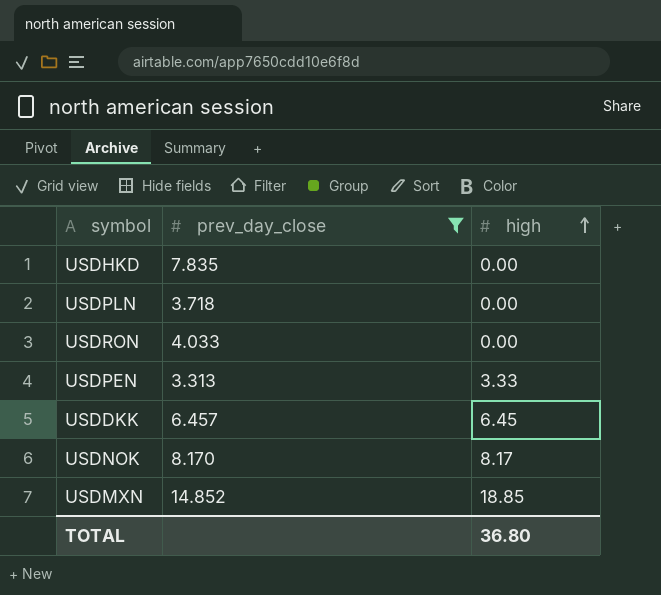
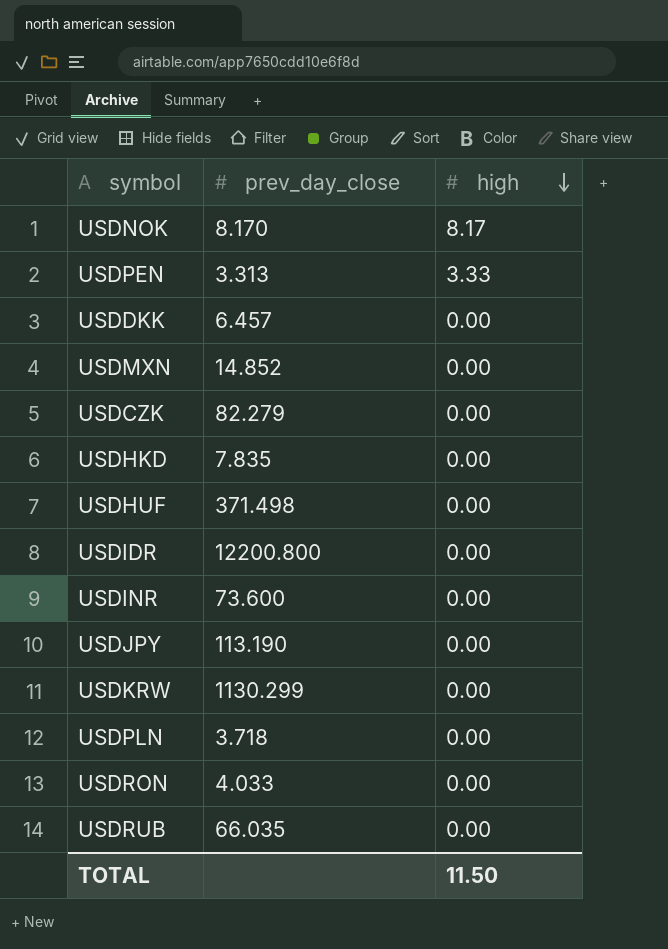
filter: prev_day_close <= 14.852 -> none
row order: high ascending -> high descending
USDDKK | high: 6.45 -> 0.00
USDMXN | high: 18.85 -> 0.00
TOTAL | high: 36.80 -> 11.50

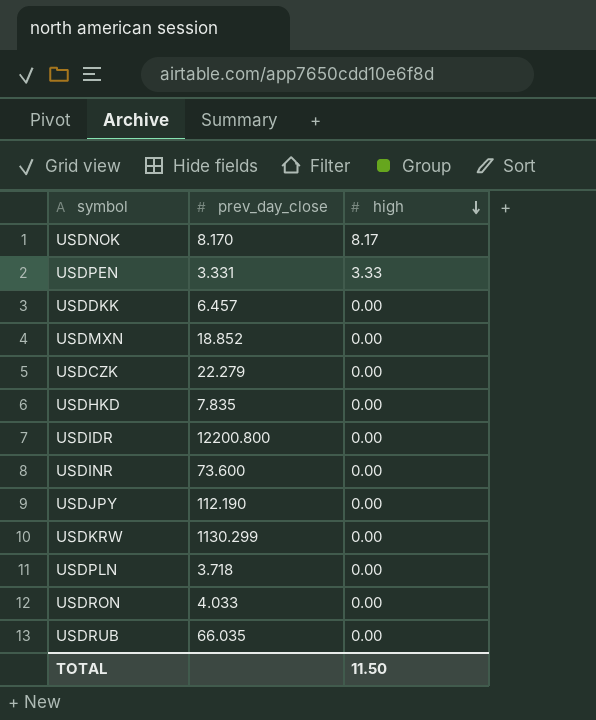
row USDHUF: 371.498 | 0.00 -> none
USDPEN | prev_day_close: 3.313 -> 3.331
USDMXN | prev_day_close: 14.852 -> 18.852
USDCZK | prev_day_close: 82.279 -> 22.279
USDJPY | prev_day_close: 113.190 -> 112.190

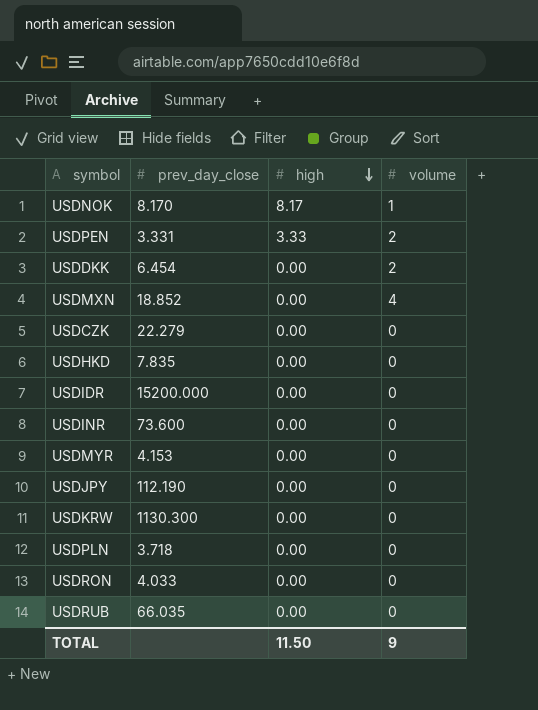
column volume | position: none -> 4
USDDKK | prev_day_close: 6.457 -> 6.454
USDIDR | prev_day_close: 12200.800 -> 15200.000
row USDMYR: none -> 4.153 | 0.00 | 0
USDKRW | prev_day_close: 1130.299 -> 1130.300

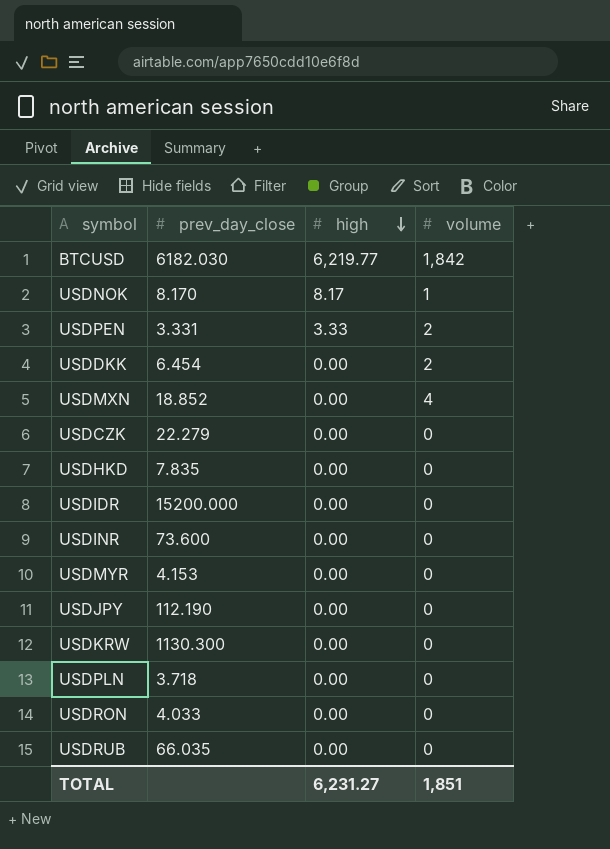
row BTCUSD: none -> 6182.030 | 6,219.77 | 1,842
TOTAL | high: 11.50 -> 6,231.27
TOTAL | volume: 9 -> 1,851

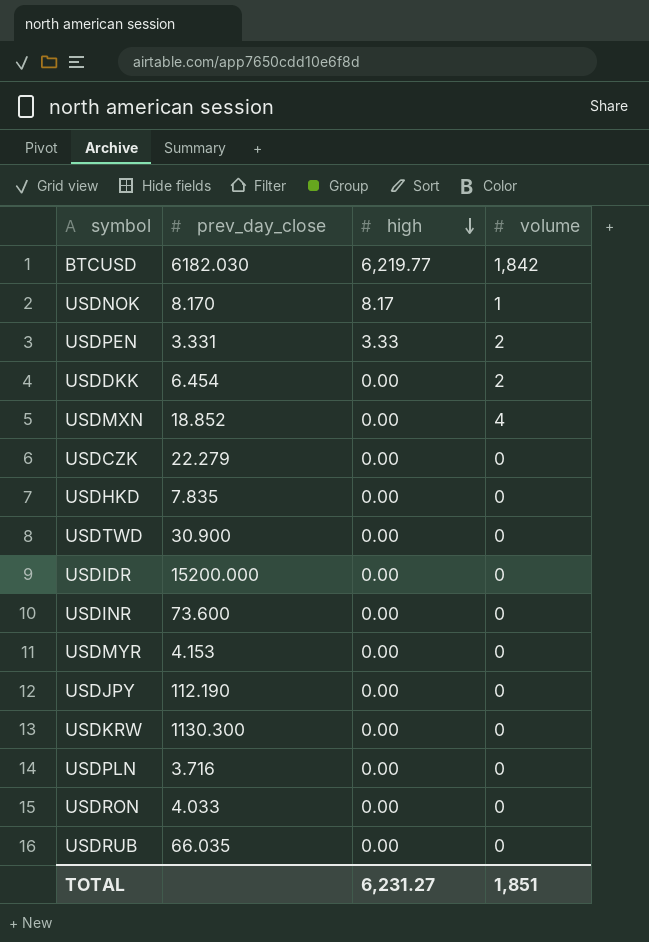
row USDTWD: none -> 30.900 | 0.00 | 0
USDPLN | prev_day_close: 3.718 -> 3.716

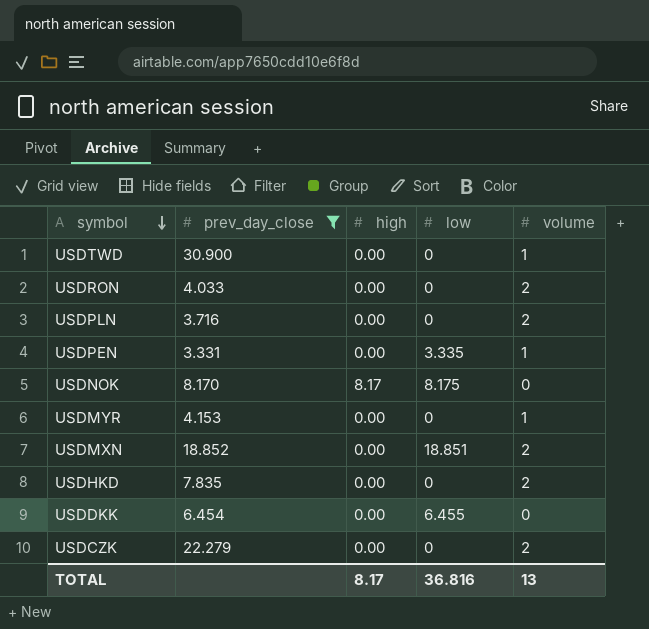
filter: none -> prev_day_close <= 30.900
row order: high descending -> symbol descending
column low | position: none -> 4
USDTWD | volume: 0 -> 1
USDRON | volume: 0 -> 2
USDPLN | volume: 0 -> 2
USDPEN | high: 3.33 -> 0.00
USDPEN | volume: 2 -> 1
USDNOK | volume: 1 -> 0
USDMYR | volume: 0 -> 1
USDMXN | volume: 4 -> 2
USDHKD | volume: 0 -> 2
USDDKK | volume: 2 -> 0
USDCZK | volume: 0 -> 2
TOTAL | high: 6,231.27 -> 8.17
TOTAL | volume: 1,851 -> 13

